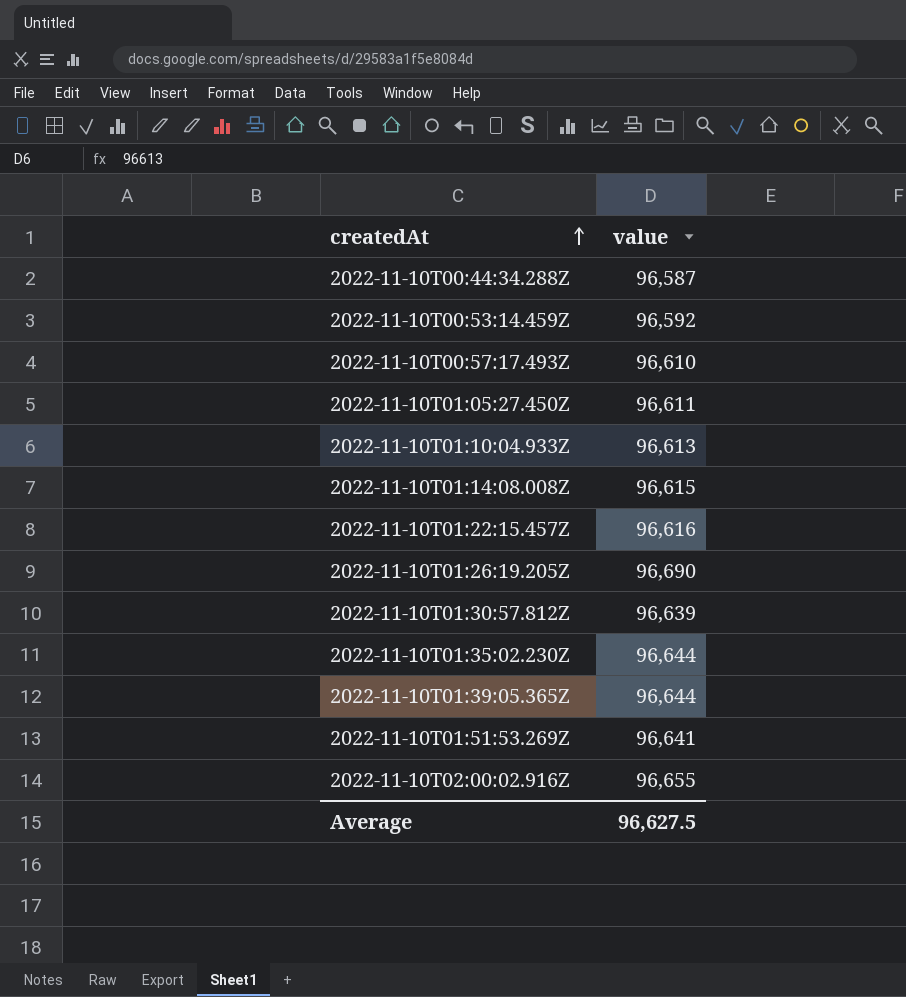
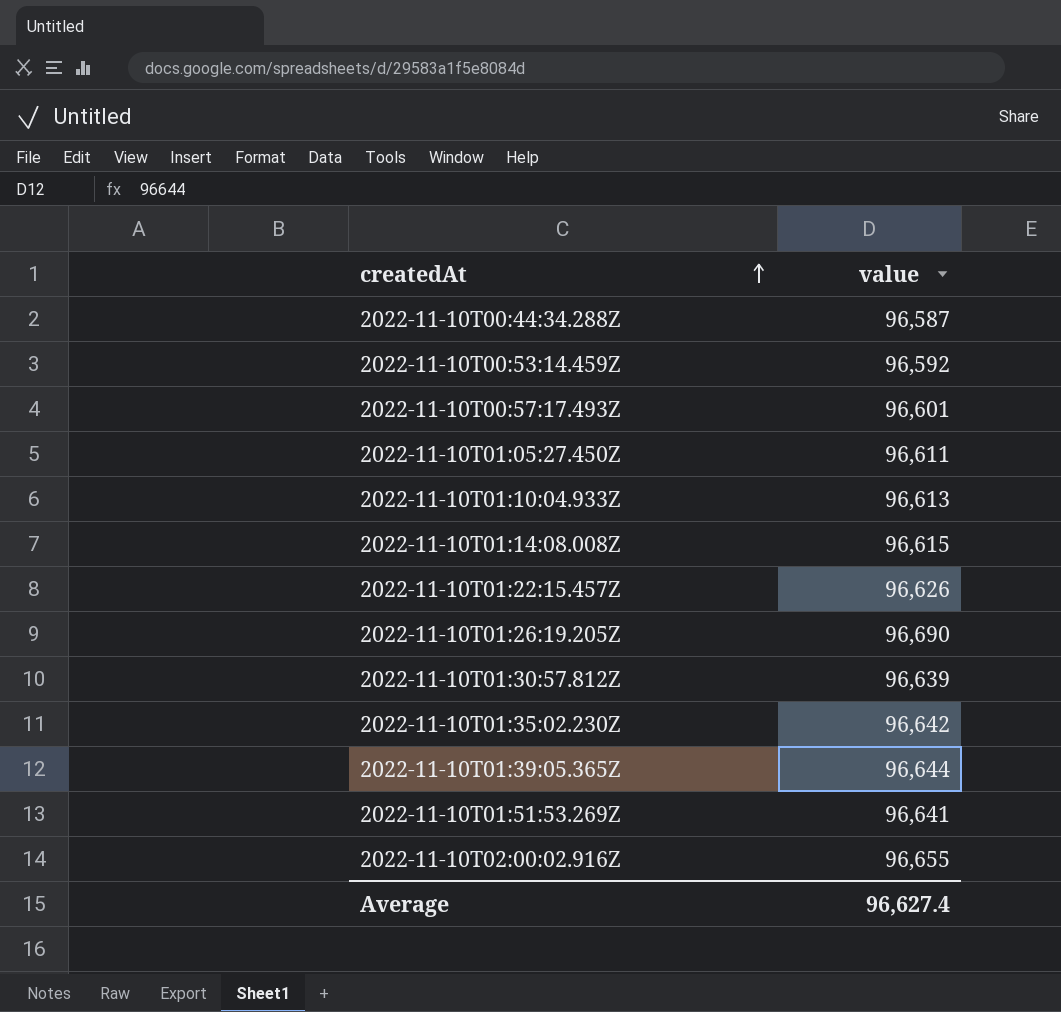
2022-11-10T00:57:17.493Z | value: 96,610 -> 96,601
2022-11-10T01:22:15.457Z | value: 96,616 -> 96,626
2022-11-10T01:35:02.230Z | value: 96,644 -> 96,642
Average | value: 96,627.5 -> 96,627.4

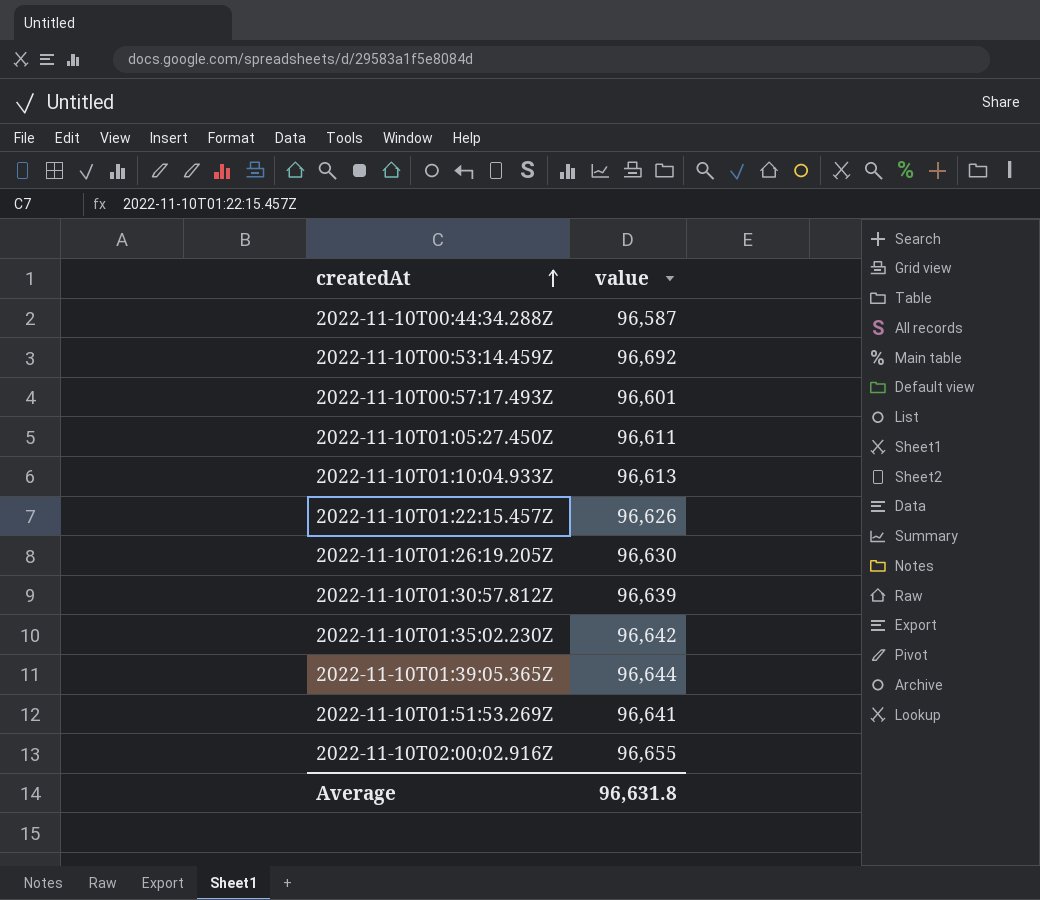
row 2022-11-10T01:14:08.008Z: 96,615 -> none
2022-11-10T00:53:14.459Z | value: 96,592 -> 96,692
2022-11-10T01:26:19.205Z | value: 96,690 -> 96,630
Average | value: 96,627.4 -> 96,631.8

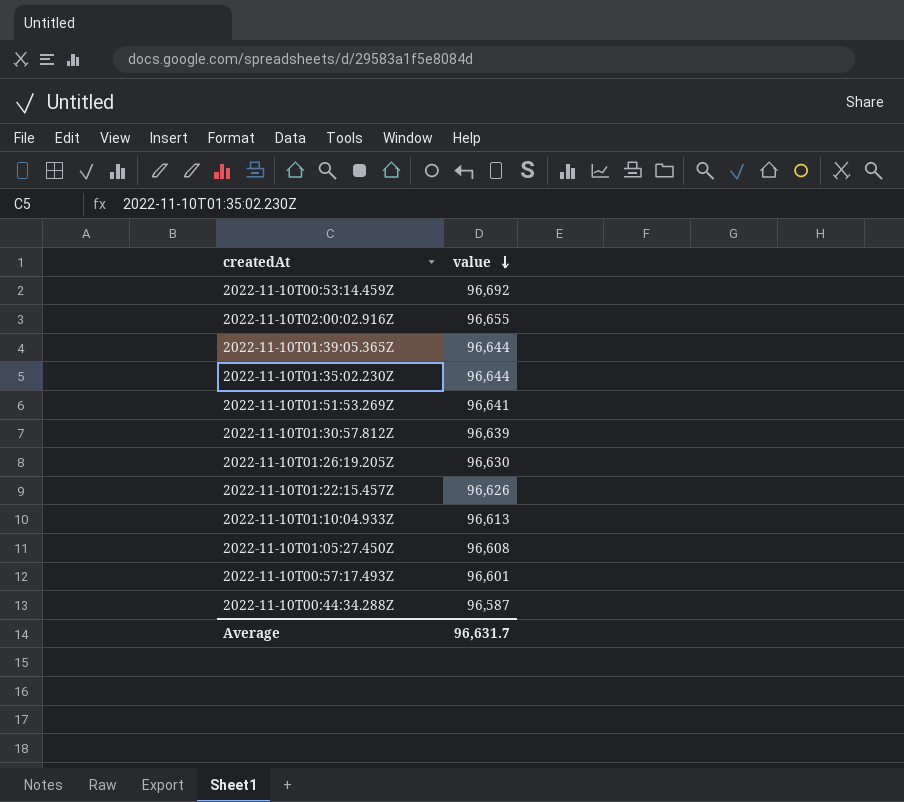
row order: createdAt ascending -> value descending
2022-11-10T01:35:02.230Z | value: 96,642 -> 96,644
2022-11-10T01:05:27.450Z | value: 96,611 -> 96,608
Average | value: 96,631.8 -> 96,631.7

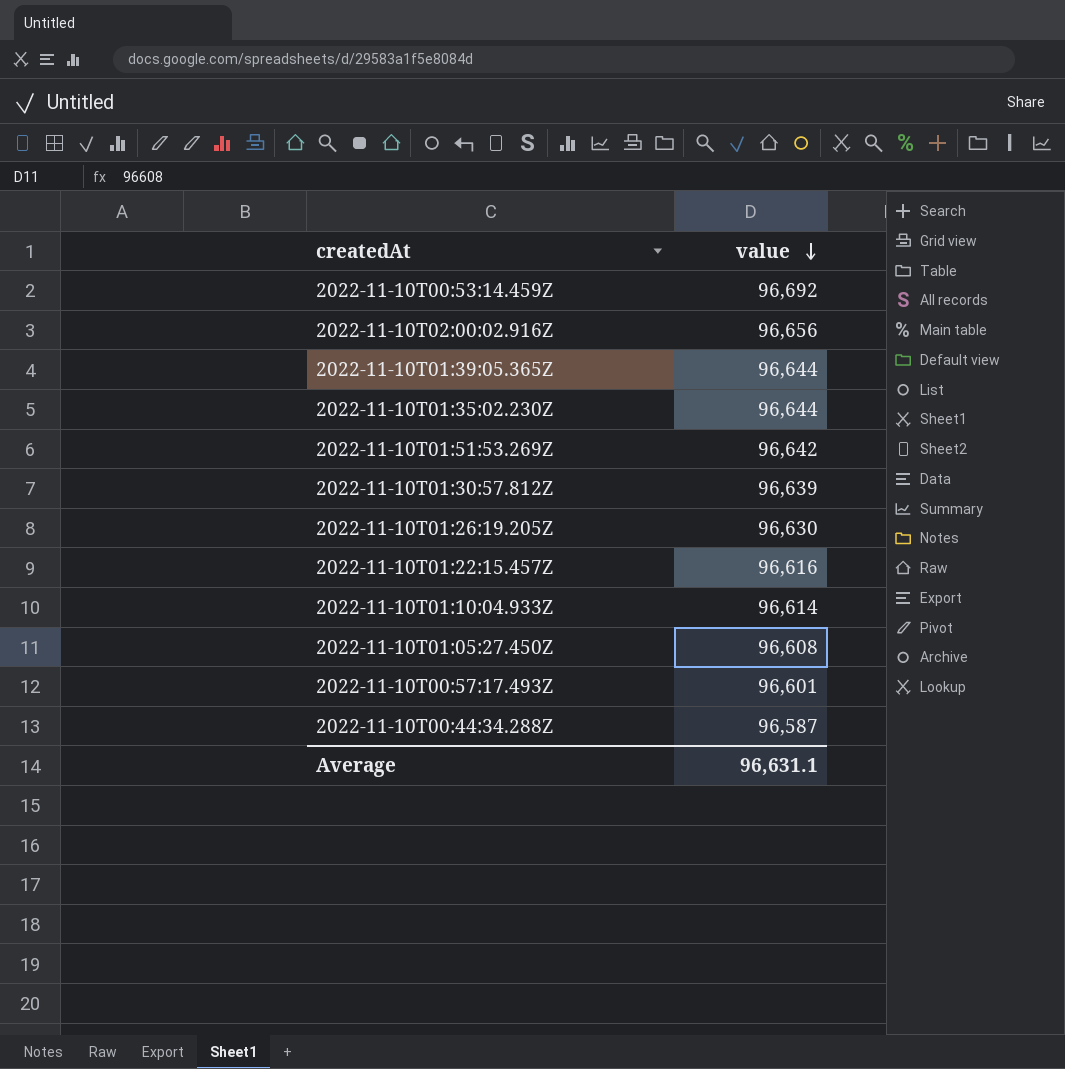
2022-11-10T02:00:02.916Z | value: 96,655 -> 96,656
2022-11-10T01:51:53.269Z | value: 96,641 -> 96,642
2022-11-10T01:22:15.457Z | value: 96,626 -> 96,616
2022-11-10T01:10:04.933Z | value: 96,613 -> 96,614
Average | value: 96,631.7 -> 96,631.1

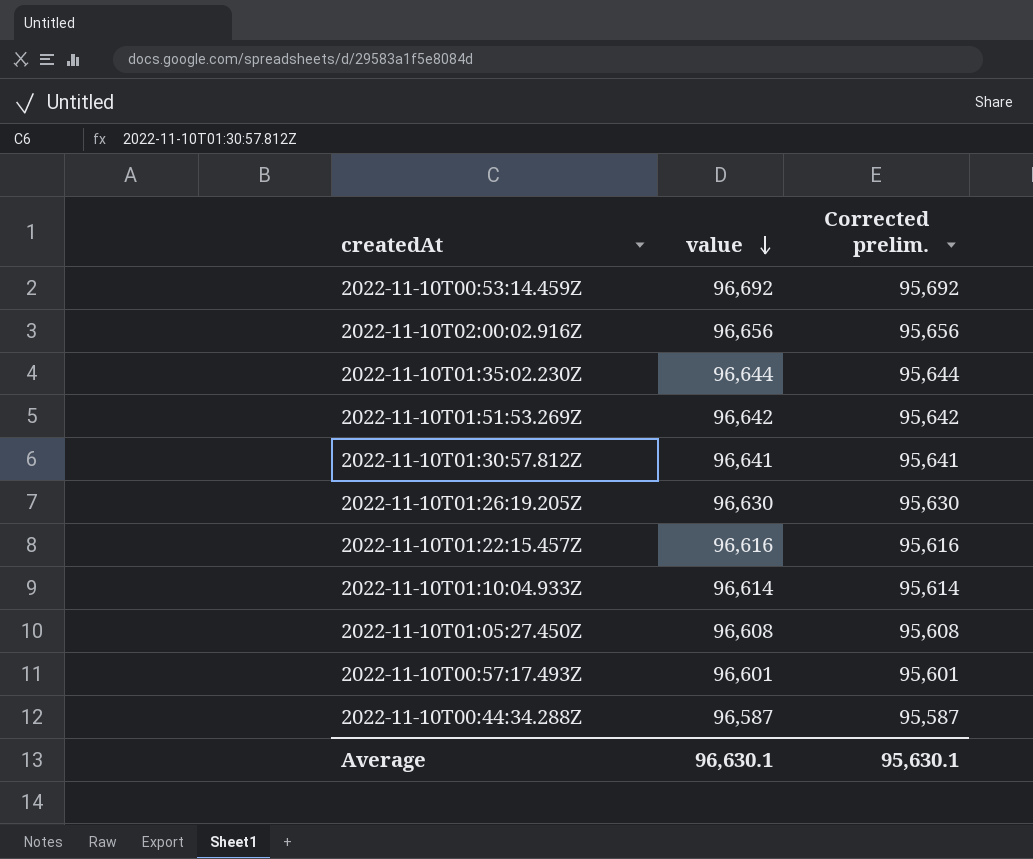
column Corrected prelim. | formula: none -> [value] - 1000
row 2022-11-10T01:39:05.365Z: 96,644 -> none
2022-11-10T01:30:57.812Z | value: 96,639 -> 96,641
Average | value: 96,631.1 -> 96,630.1

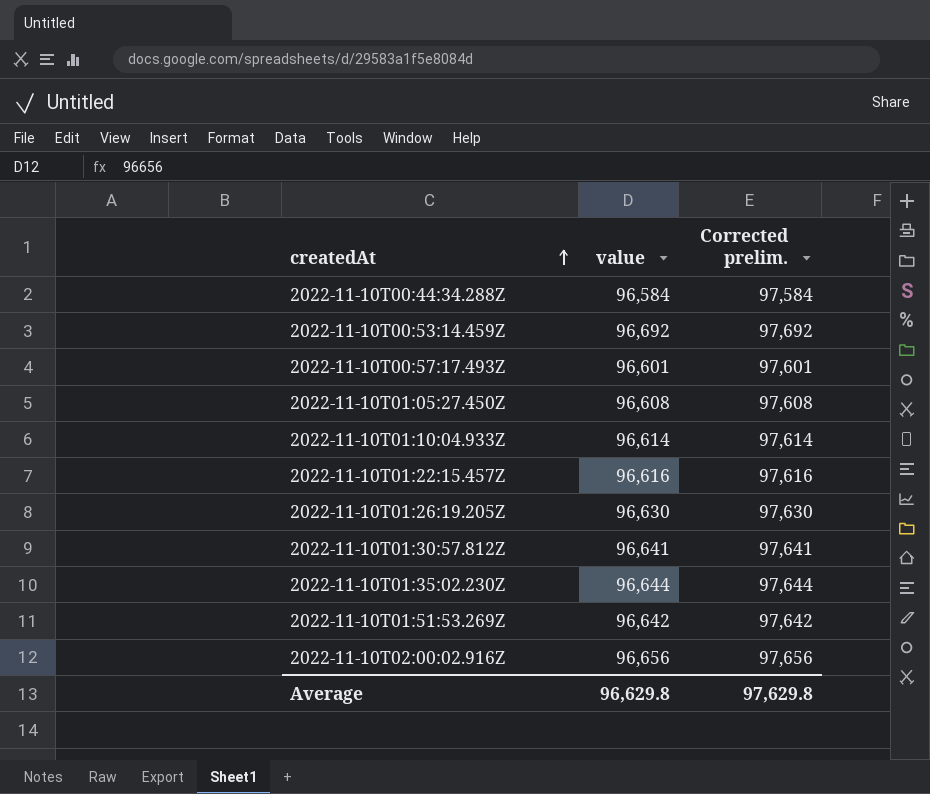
row order: value descending -> createdAt ascending
column Corrected prelim. | formula: [value] - 1000 -> [value] + 1000
2022-11-10T00:44:34.288Z | value: 96,587 -> 96,584
Average | value: 96,630.1 -> 96,629.8
Average | Corrected prelim.: 95,630.1 -> 97,629.8

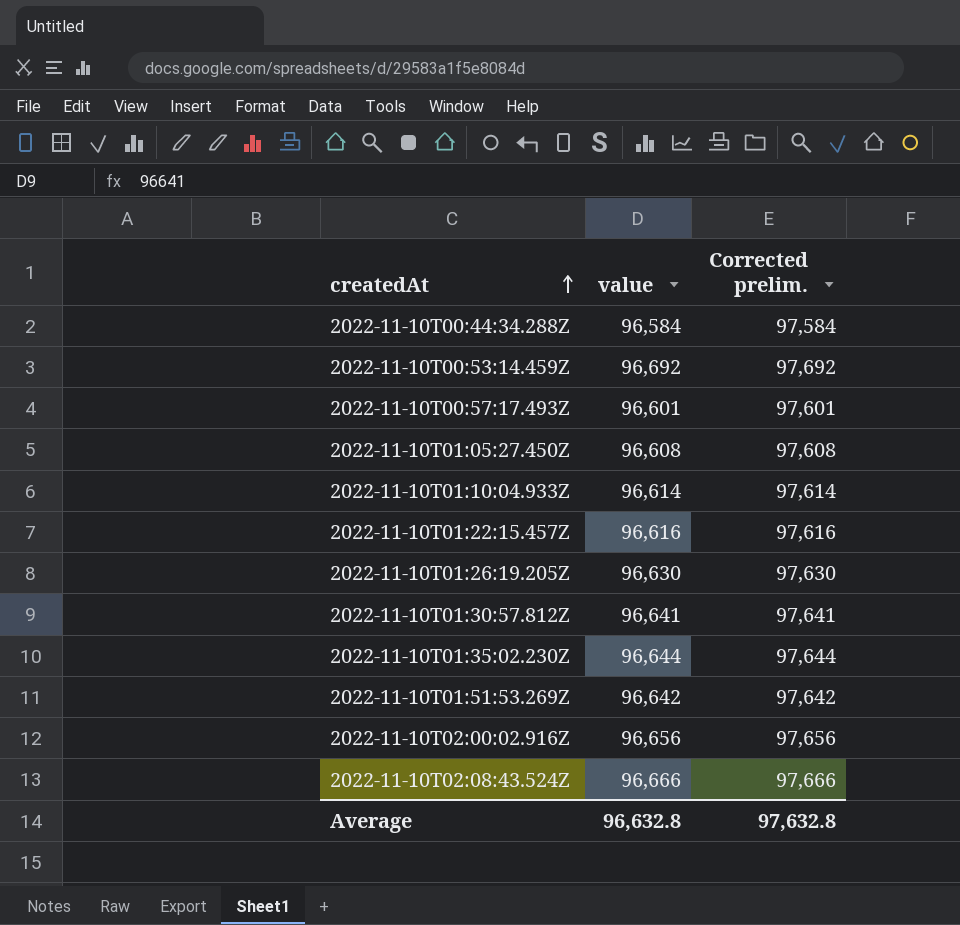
row 2022-11-10T02:08:43.524Z: none -> 96,666 | 97,666
Average | value: 96,629.8 -> 96,632.8
Average | Corrected prelim.: 97,629.8 -> 97,632.8

